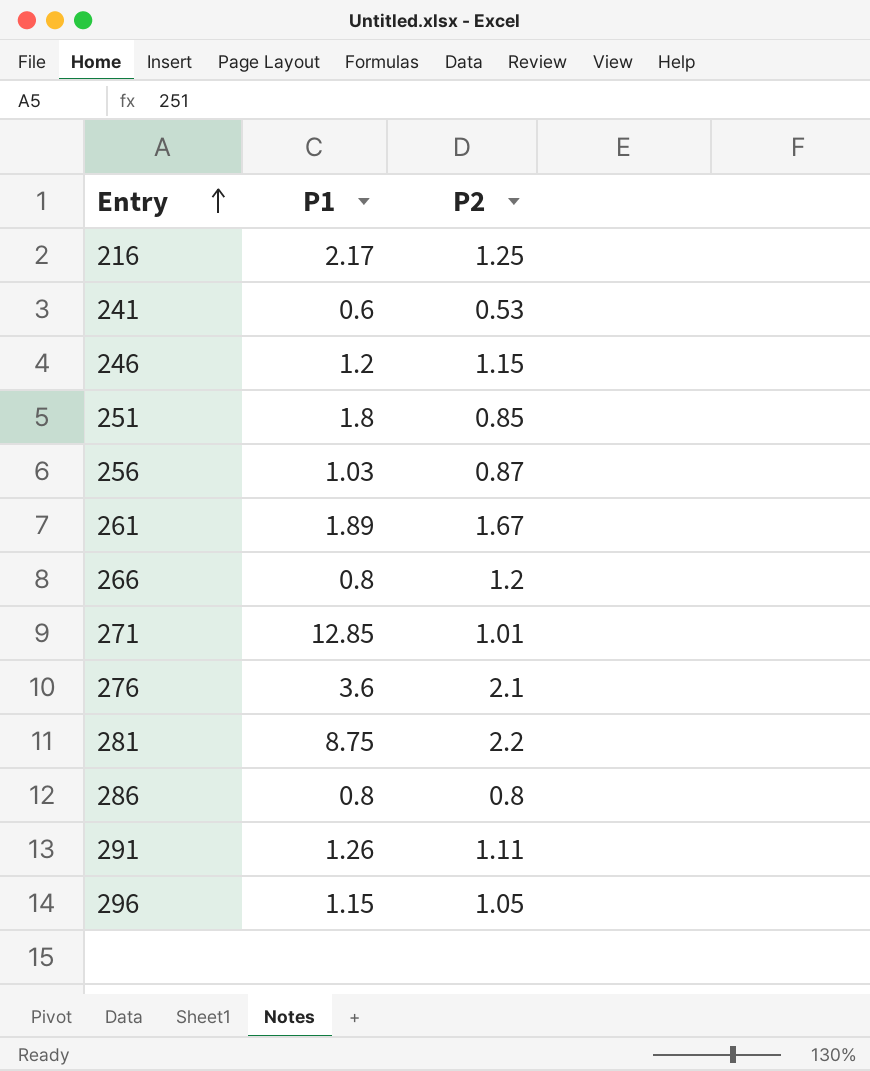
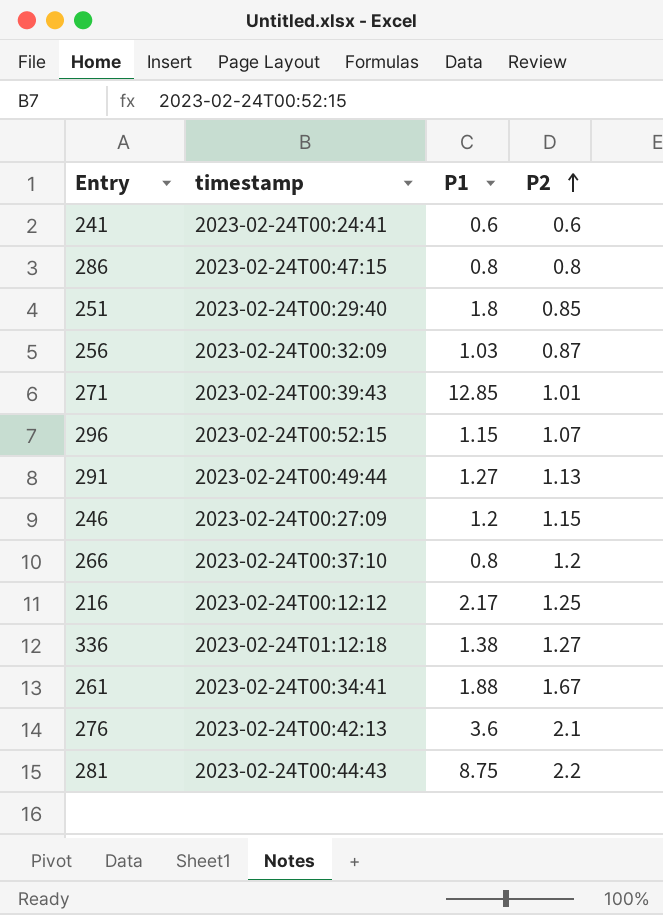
row order: Entry ascending -> P2 ascending
column timestamp | position: none -> 2
241 | P2: 0.53 -> 0.6
296 | P2: 1.05 -> 1.07
291 | P1: 1.26 -> 1.27
291 | P2: 1.11 -> 1.13
row 336: none -> 2023-02-24T01:12:18 | 1.38 | 1.27
261 | P1: 1.89 -> 1.88

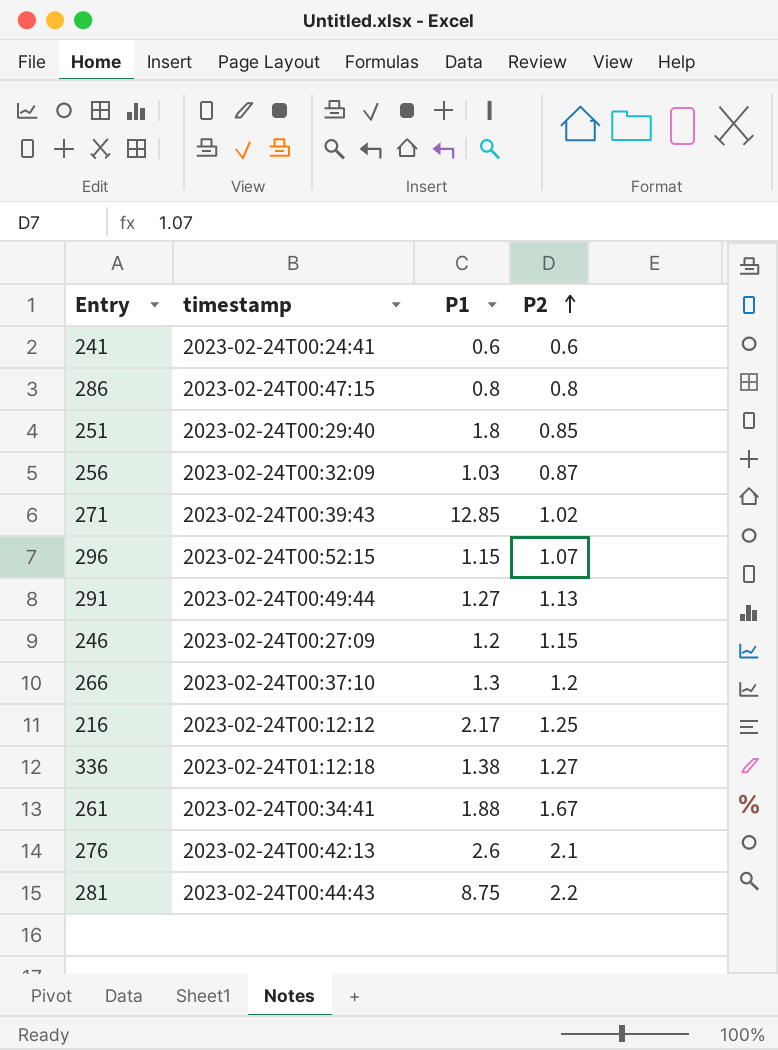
271 | P2: 1.01 -> 1.02
266 | P1: 0.8 -> 1.3
276 | P1: 3.6 -> 2.6

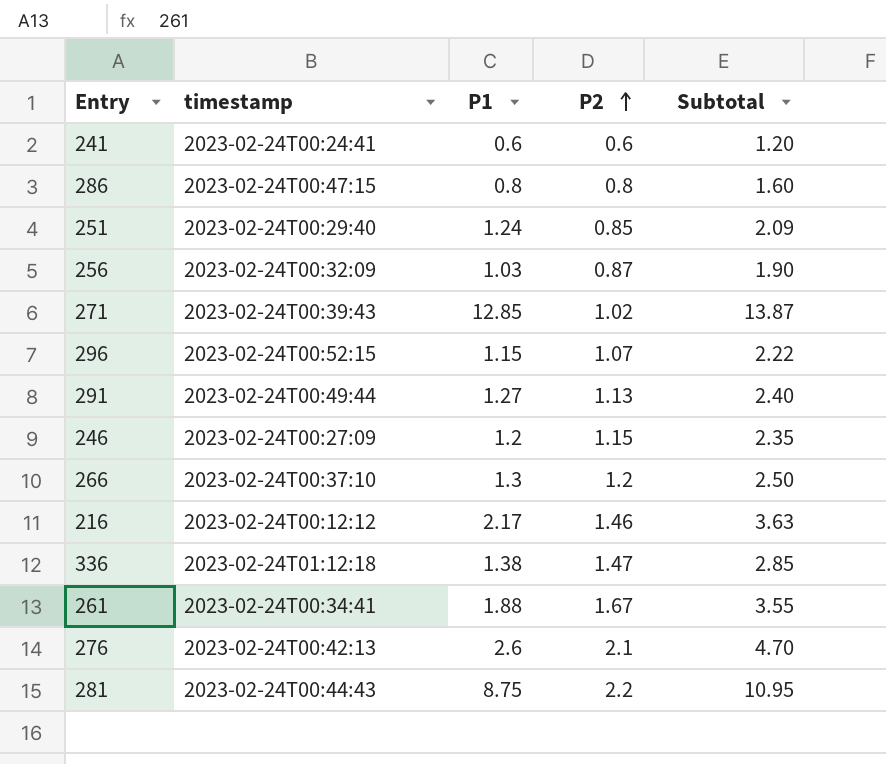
column Subtotal | formula: none -> [P1] + [P2]
251 | P1: 1.8 -> 1.24
216 | P2: 1.25 -> 1.46
336 | P2: 1.27 -> 1.47

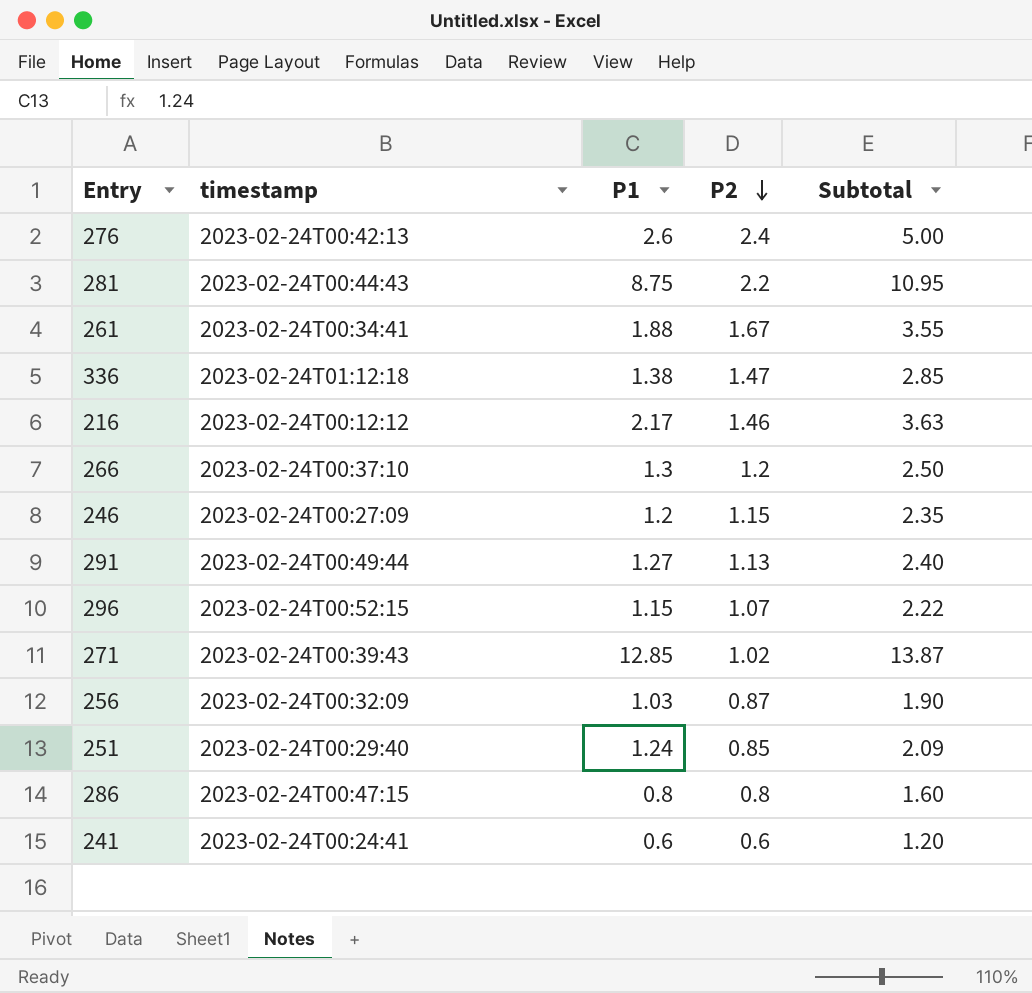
row order: P2 ascending -> P2 descending
276 | P2: 2.1 -> 2.4
276 | Subtotal: 4.70 -> 5.00

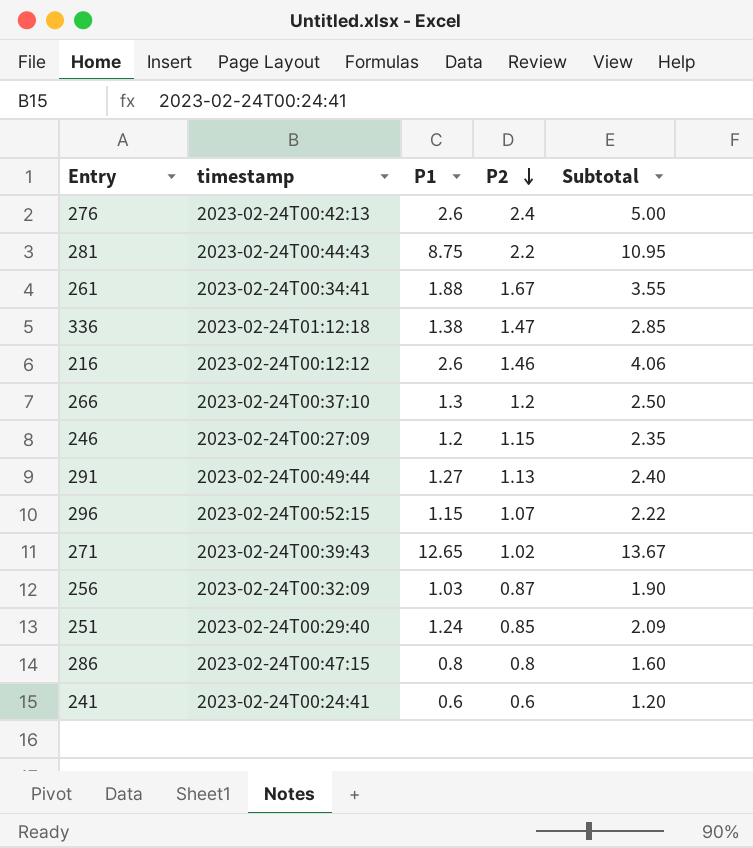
216 | P1: 2.17 -> 2.6
216 | Subtotal: 3.63 -> 4.06
271 | P1: 12.85 -> 12.65
271 | Subtotal: 13.87 -> 13.67

